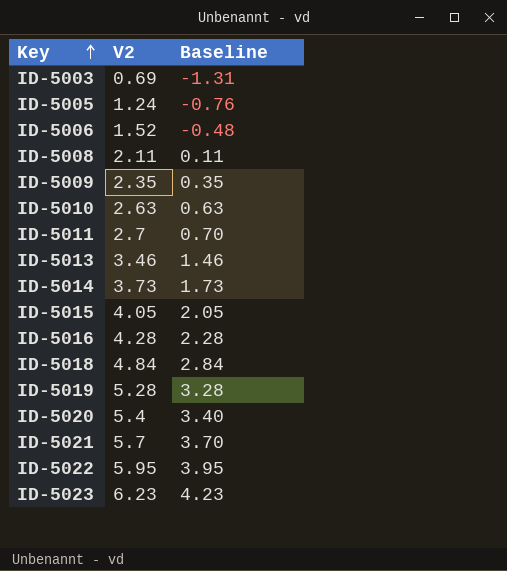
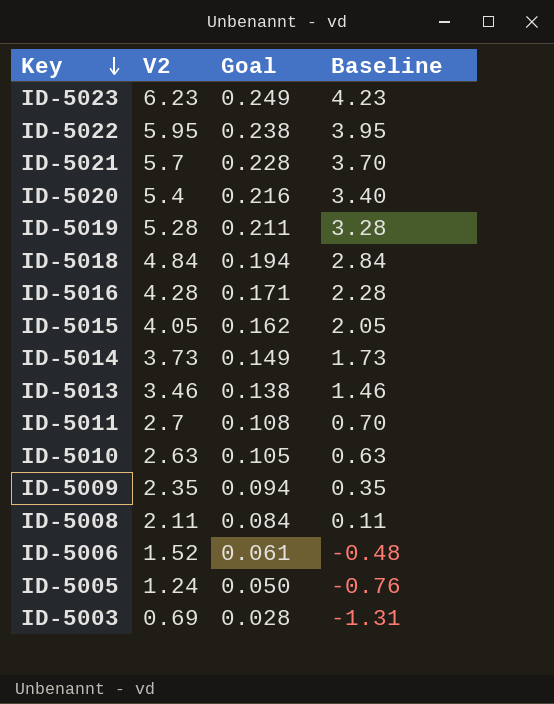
row order: Key ascending -> Key descending
column Goal | formula: none -> [V2] * 0.04

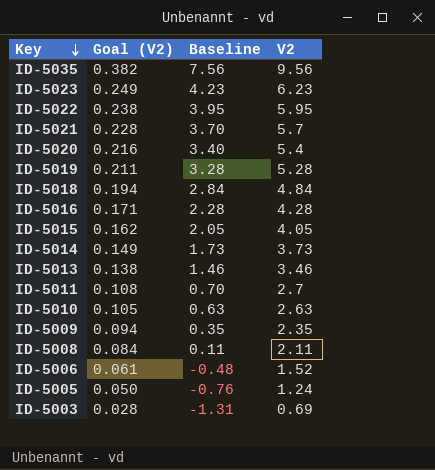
column name: Goal -> Goal (V2)
column V2 | position: 2 -> 4
row ID-5035: none -> 0.382 | 7.56 | 9.56

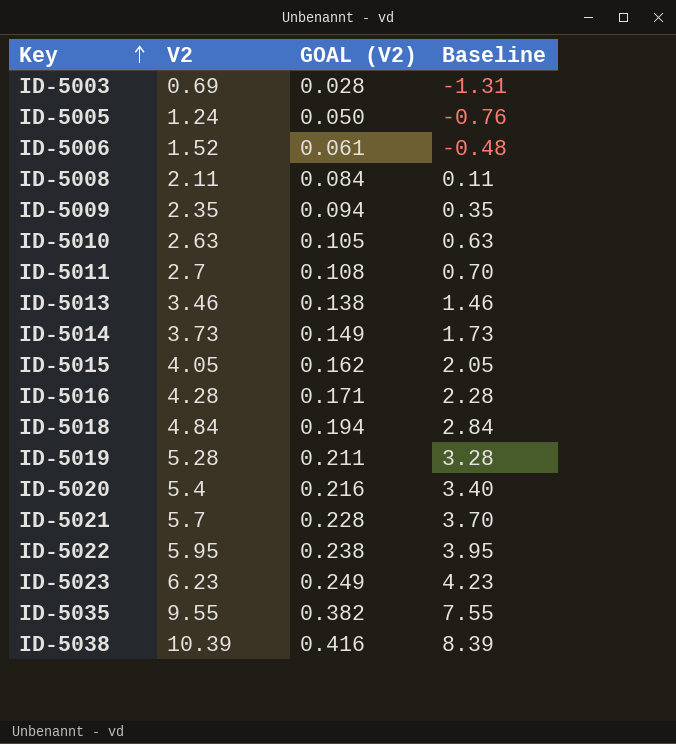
row order: Key descending -> Key ascending
column V2 | position: 4 -> 2
column name: Goal (V2) -> GOAL (V2)
ID-5035 | V2: 9.56 -> 9.55
ID-5035 | Baseline: 7.56 -> 7.55
row ID-5038: none -> 10.39 | 0.416 | 8.39

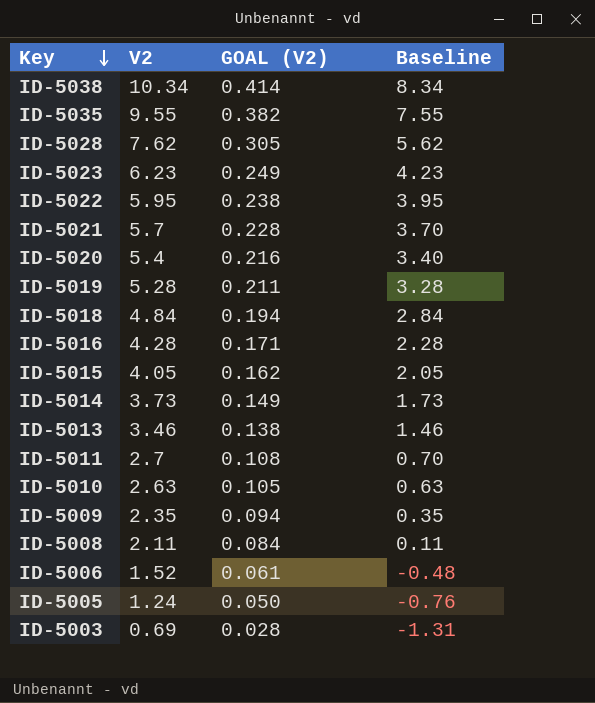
row order: Key ascending -> Key descending
ID-5038 | V2: 10.39 -> 10.34
ID-5038 | GOAL (V2): 0.416 -> 0.414
ID-5038 | Baseline: 8.39 -> 8.34
row ID-5028: none -> 7.62 | 0.305 | 5.62

